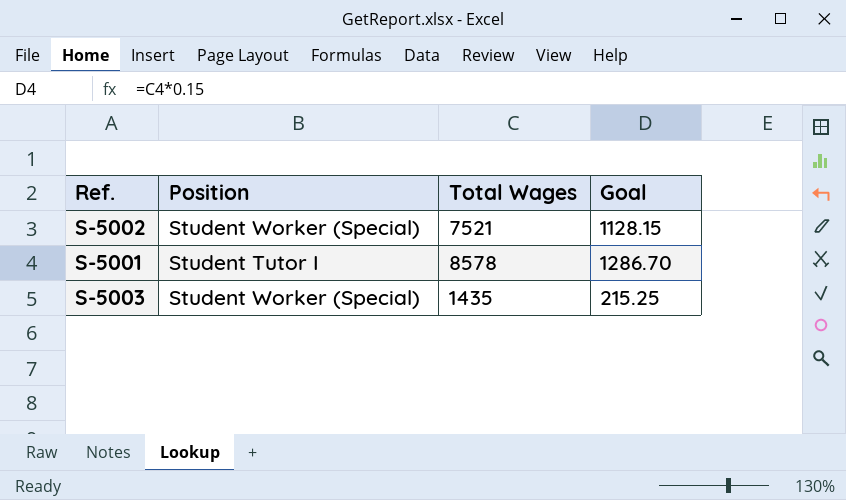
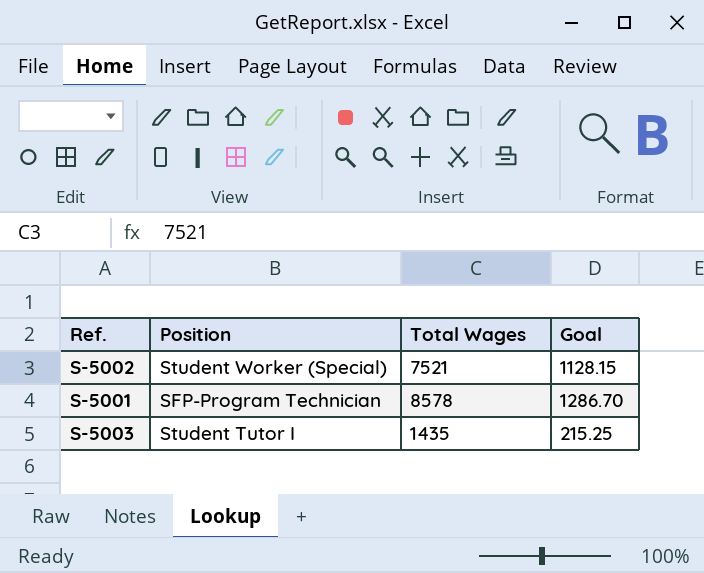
S-5001 | Position: Student Tutor I -> SFP-Program Technician
S-5003 | Position: Student Worker (Special) -> Student Tutor I

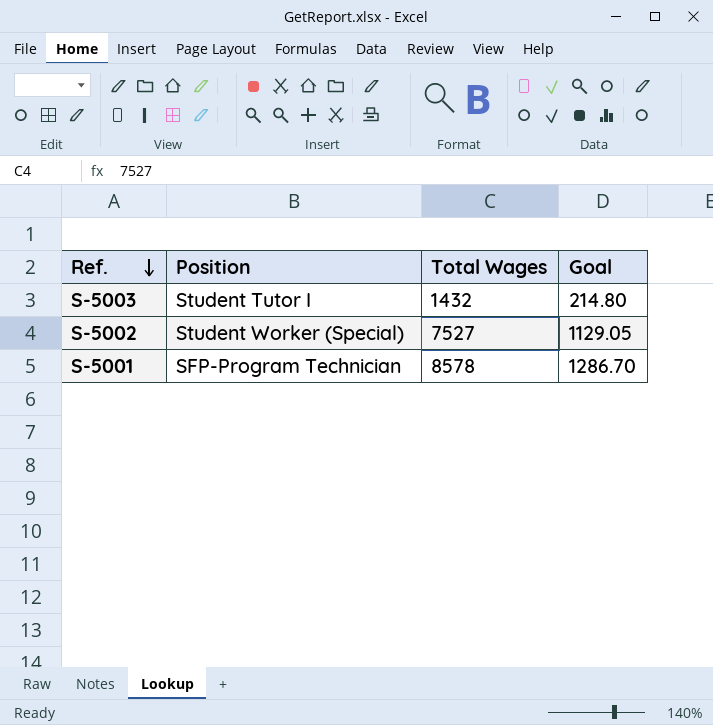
row order: none -> Ref. descending
S-5003 | Total Wages: 1435 -> 1432
S-5003 | Goal: 215.25 -> 214.80
S-5002 | Total Wages: 7521 -> 7527
S-5002 | Goal: 1128.15 -> 1129.05

